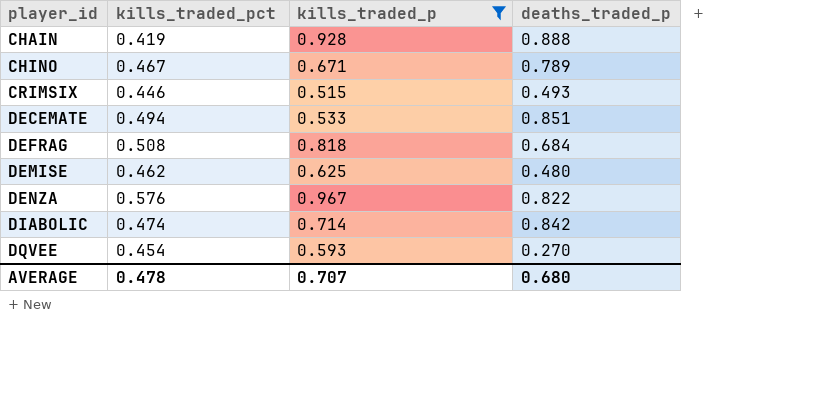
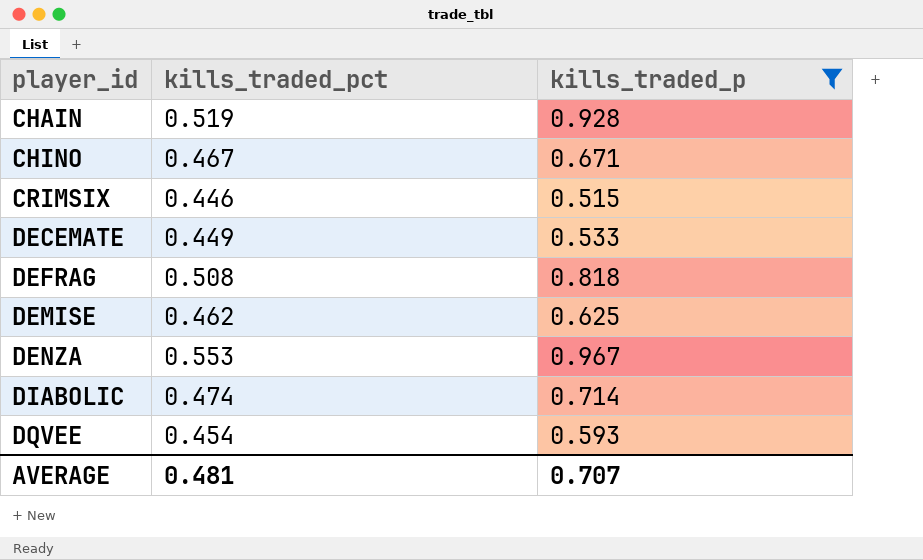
column deaths_traded_p | position: 4 -> none
CHAIN | kills_traded_pct: 0.419 -> 0.519
DECEMATE | kills_traded_pct: 0.494 -> 0.449
DENZA | kills_traded_pct: 0.576 -> 0.553
AVERAGE | kills_traded_pct: 0.478 -> 0.481

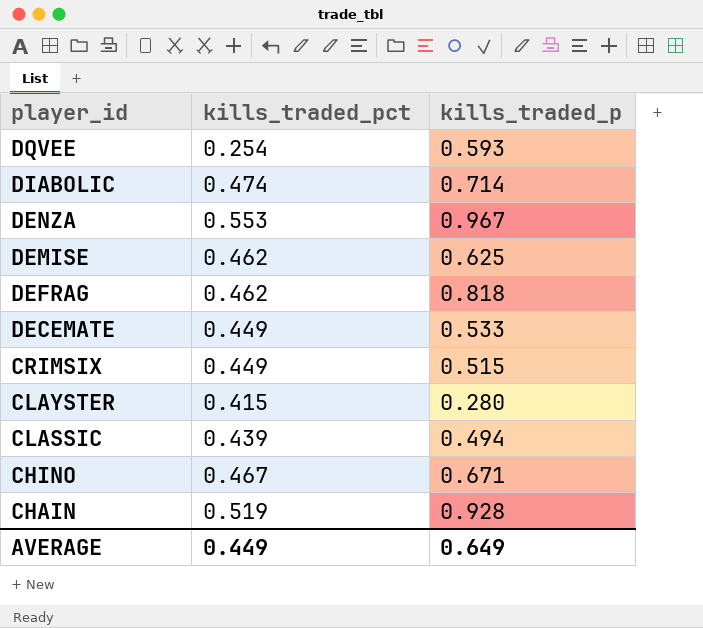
filter: kills_traded_p >= 0.515 -> none
row order: player_id ascending -> player_id descending
DQVEE | kills_traded_pct: 0.454 -> 0.254
DEFRAG | kills_traded_pct: 0.508 -> 0.462
CRIMSIX | kills_traded_pct: 0.446 -> 0.449
AVERAGE | kills_traded_pct: 0.481 -> 0.449
AVERAGE | kills_traded_p: 0.707 -> 0.649

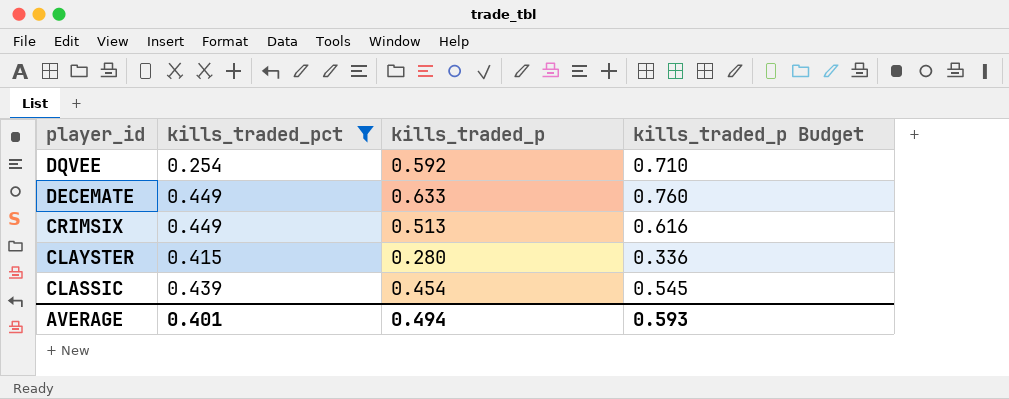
filter: none -> kills_traded_pct <= 0.449
column kills_traded_p Budget | formula: none -> [kills_traded_p] * 1.2
DQVEE | kills_traded_p: 0.593 -> 0.592
DECEMATE | kills_traded_p: 0.533 -> 0.633
CRIMSIX | kills_traded_p: 0.515 -> 0.513
CLASSIC | kills_traded_p: 0.494 -> 0.454
AVERAGE | kills_traded_pct: 0.449 -> 0.401
AVERAGE | kills_traded_p: 0.649 -> 0.494

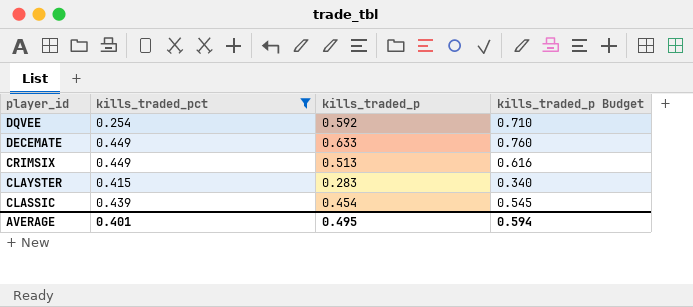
CLAYSTER | kills_traded_p: 0.280 -> 0.283
CLAYSTER | kills_traded_p Budget: 0.336 -> 0.340
AVERAGE | kills_traded_p: 0.494 -> 0.495
AVERAGE | kills_traded_p Budget: 0.593 -> 0.594

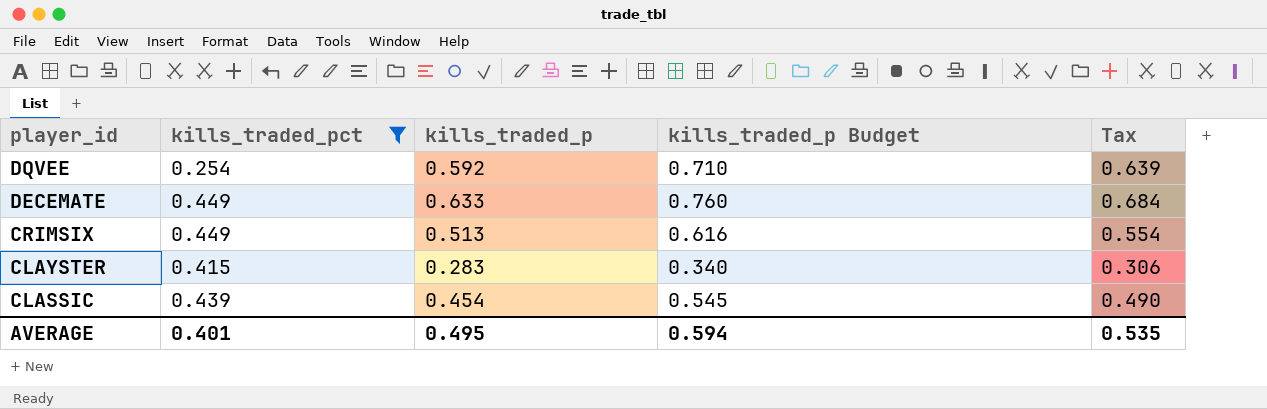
column Tax | formula: none -> [kills_traded_p] * 1.08

